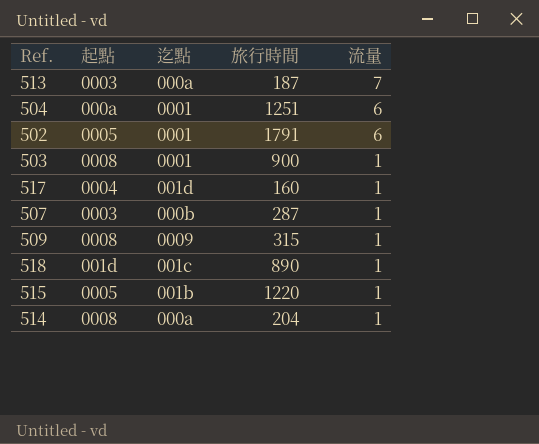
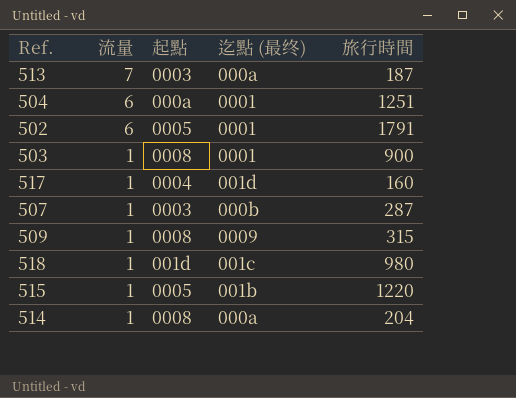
column 流量 | position: 5 -> 2
column name: 迄點 -> 迄點 (最终)
518 | 旅行時間: 890 -> 980

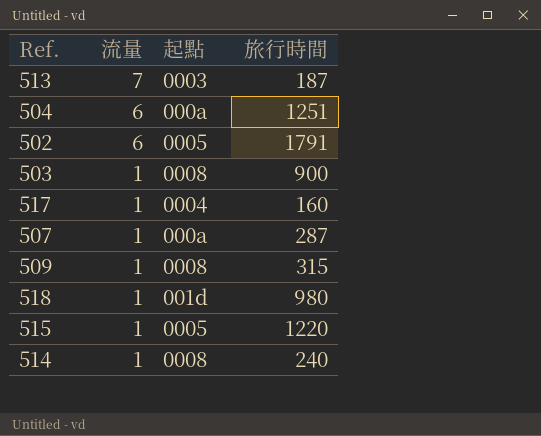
column 迄點 (最终) | position: 4 -> none
507 | 起點: 0003 -> 000a
514 | 旅行時間: 204 -> 240

